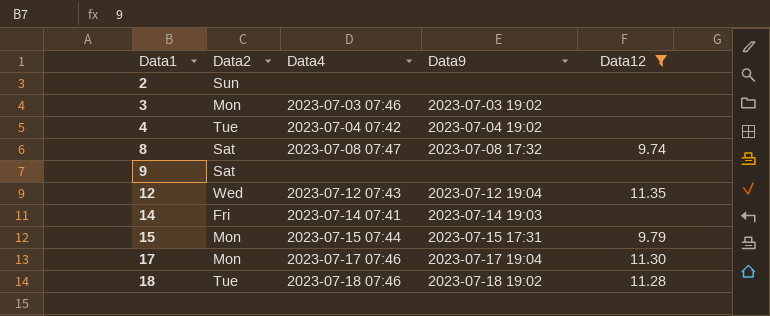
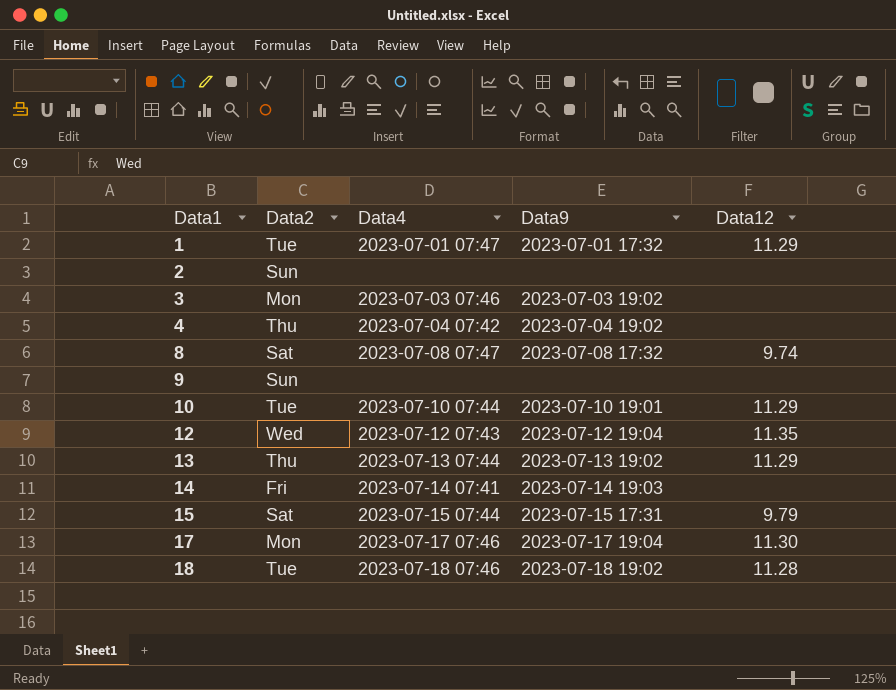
filter: Data12 != 11.29 -> none
4 | Data2: Tue -> Thu
9 | Data2: Sat -> Sun
15 | Data2: Mon -> Sat

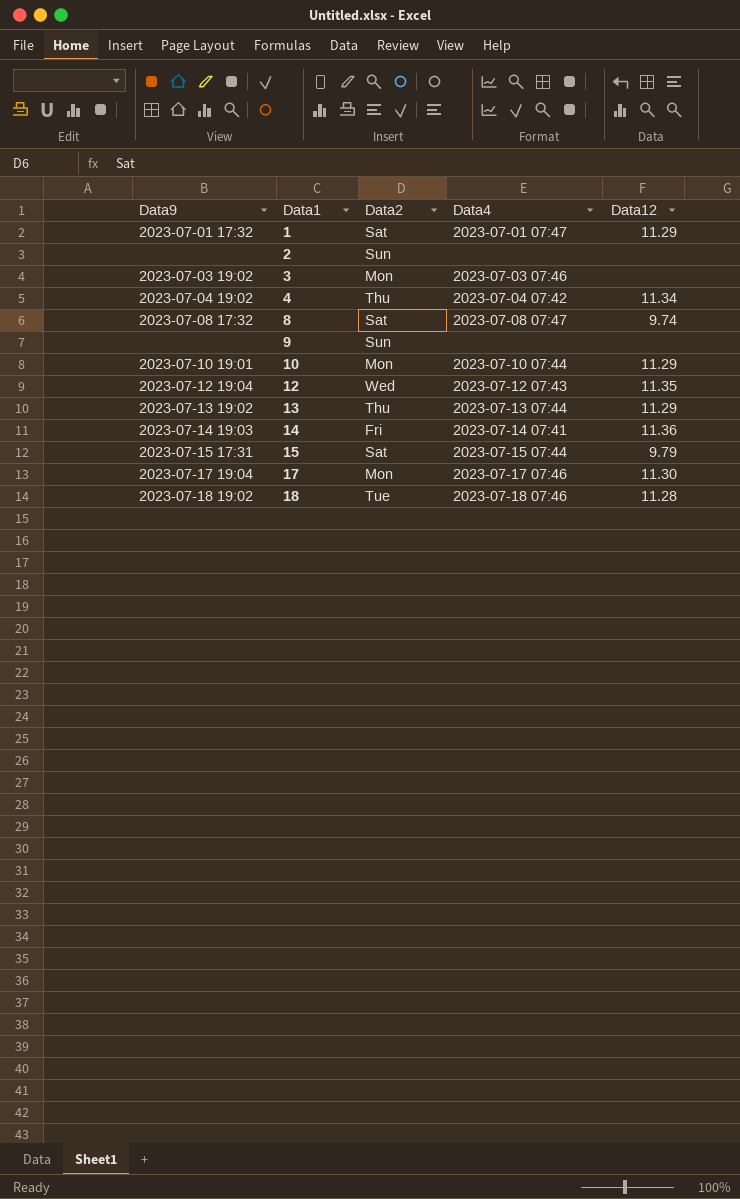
column Data9 | position: 4 -> 1
1 | Data2: Tue -> Sat
4 | Data12: none -> 11.34
10 | Data2: Tue -> Mon
14 | Data12: none -> 11.36

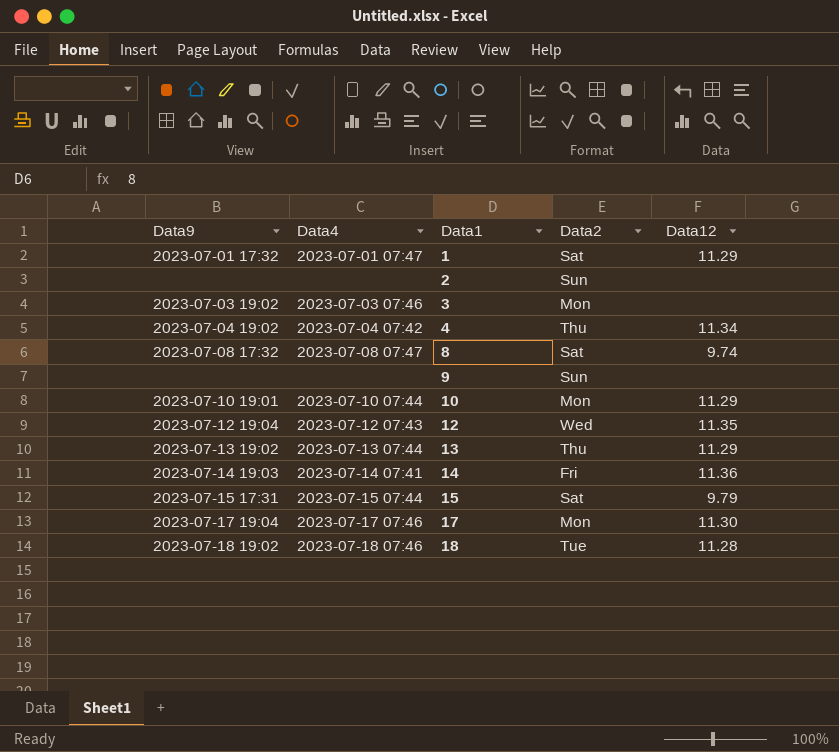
column Data4 | position: 4 -> 2

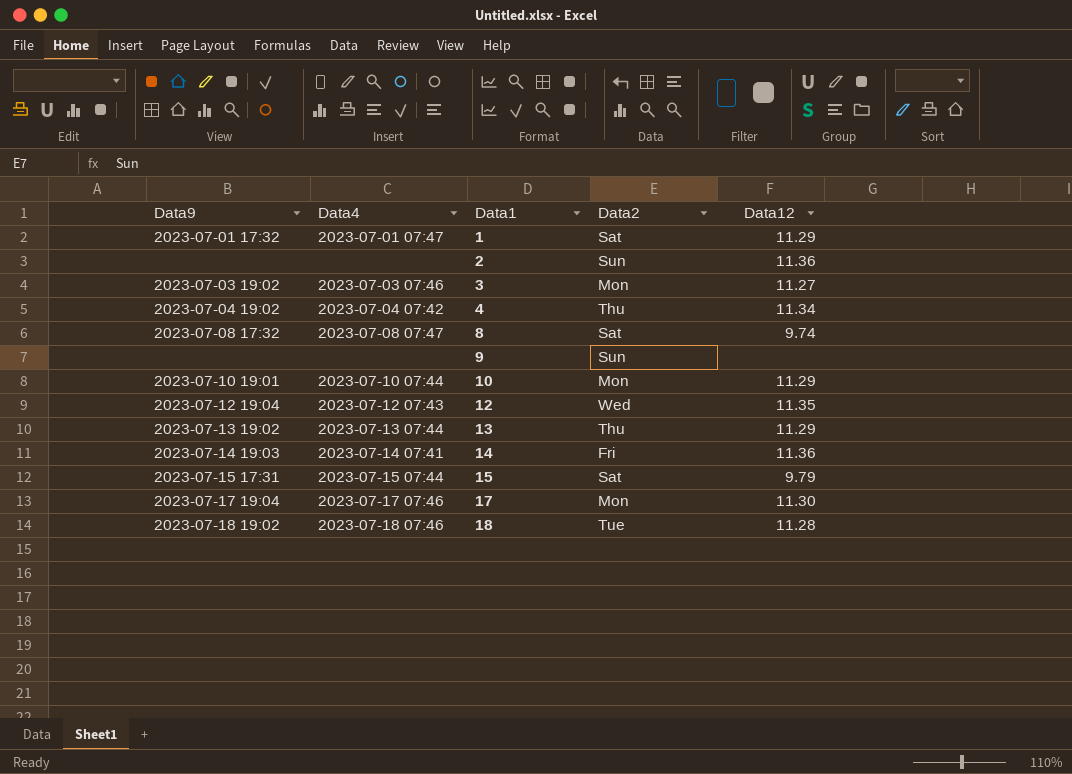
2 | Data12: none -> 11.36
3 | Data12: none -> 11.27

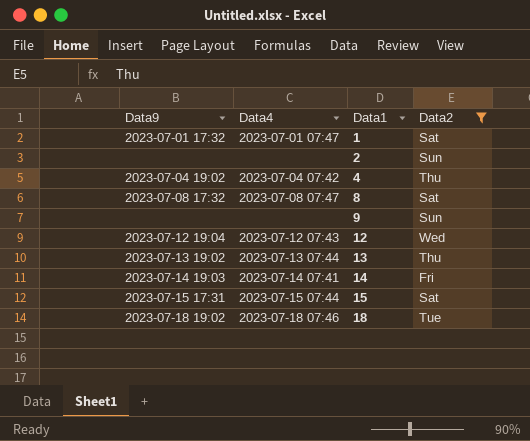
filter: none -> Data2 != Mon
column Data12 | position: 5 -> none

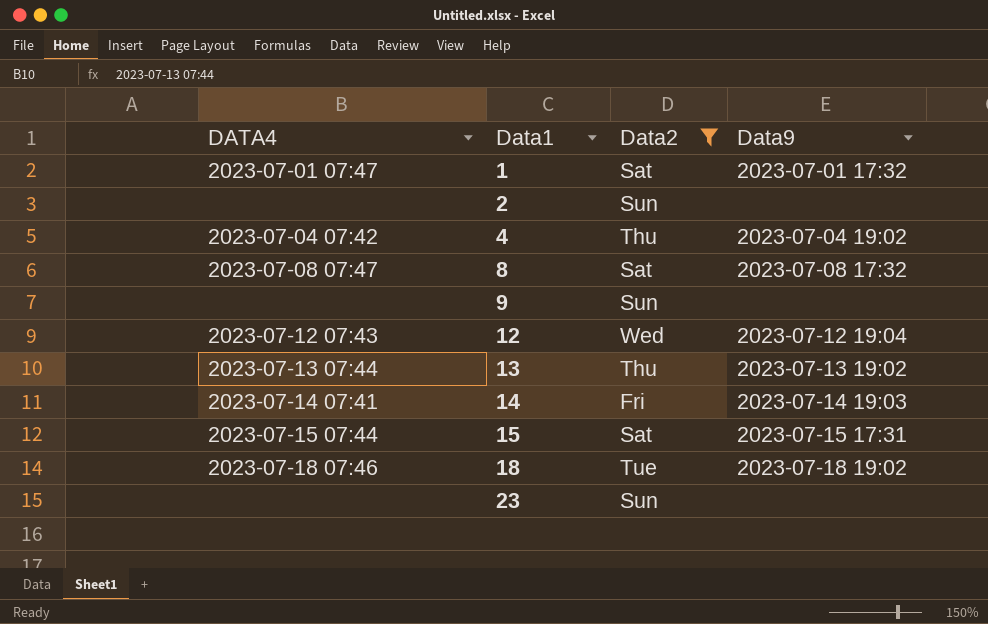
column name: Data4 -> DATA4
column Data9 | position: 1 -> 4
row 23: none -> none | Sun | none

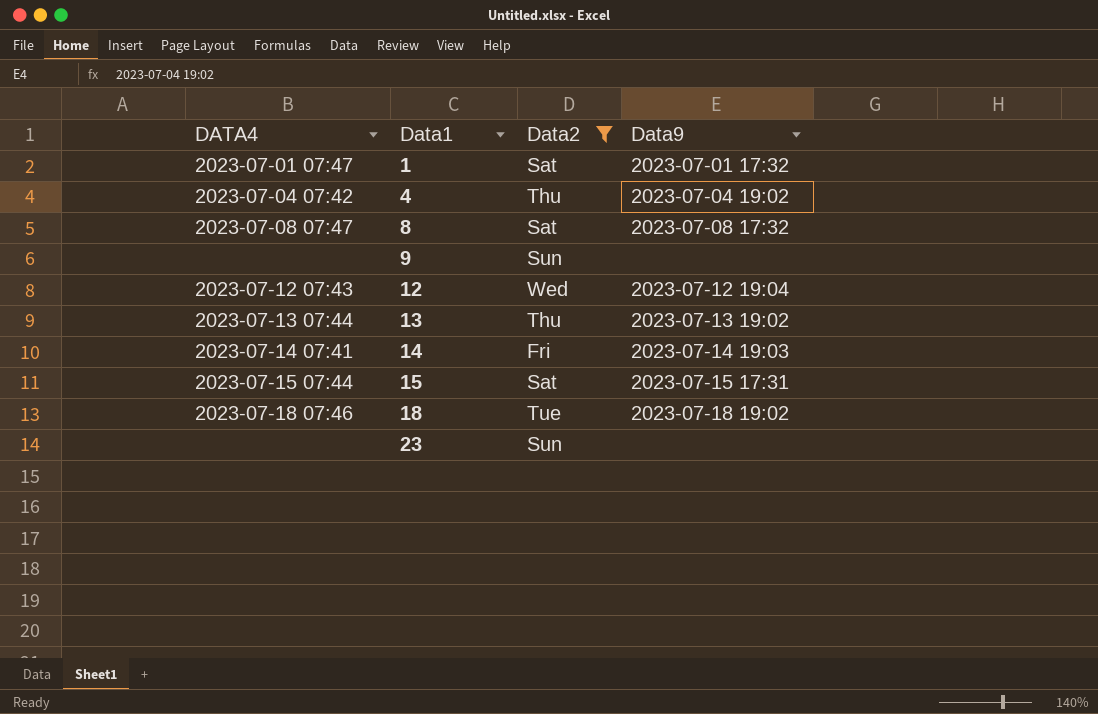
row 2: none | Sun | none -> none

